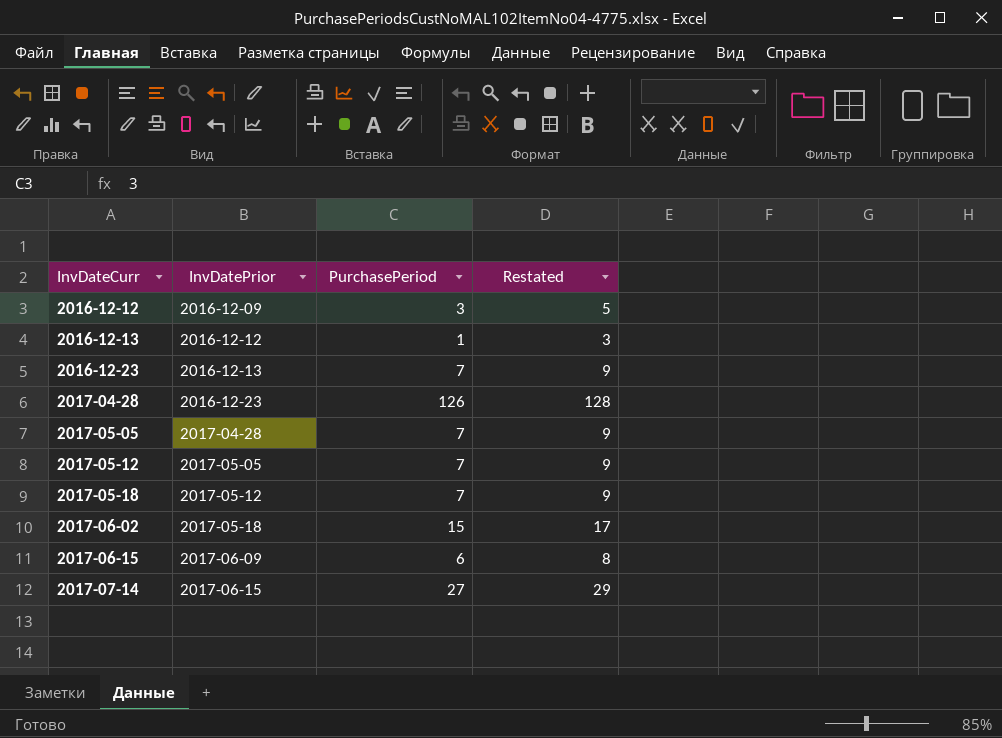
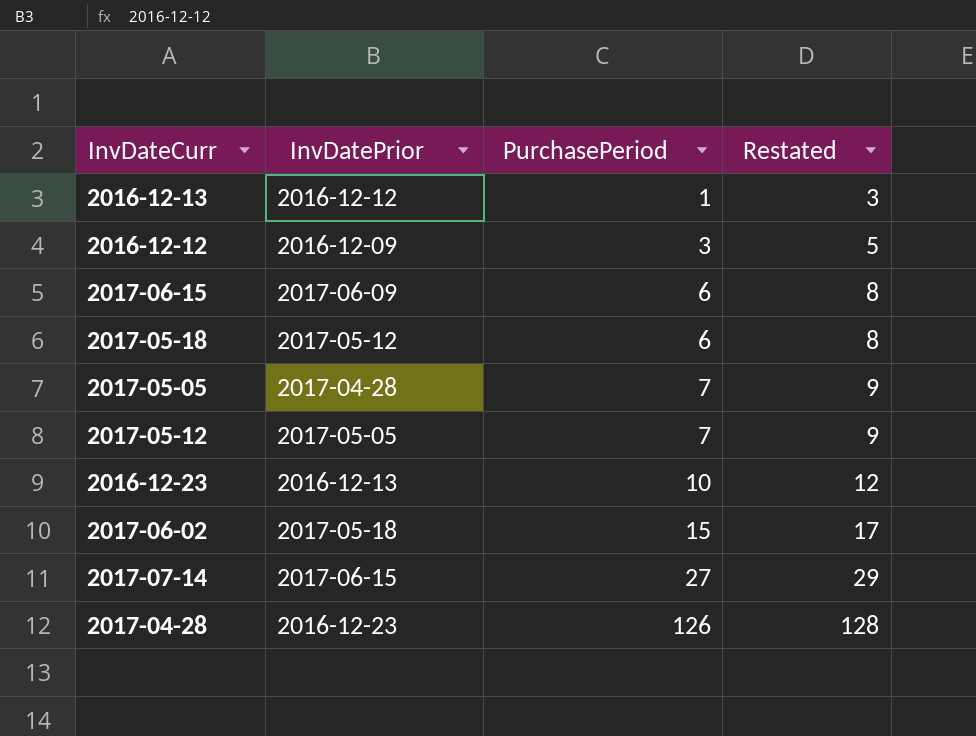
row order: InvDateCurr ascending -> PurchasePeriod ascending
2017-05-18 | PurchasePeriod: 7 -> 6
2017-05-18 | Restated: 9 -> 8
2016-12-23 | PurchasePeriod: 7 -> 10
2016-12-23 | Restated: 9 -> 12

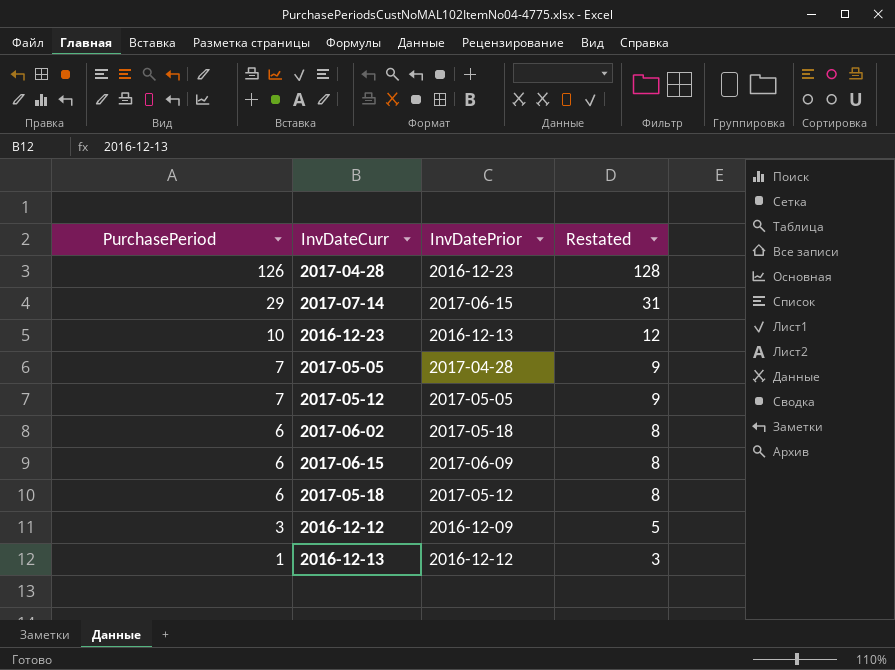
row order: PurchasePeriod ascending -> PurchasePeriod descending
column PurchasePeriod | position: 3 -> 1
2017-07-14 | PurchasePeriod: 27 -> 29
2017-07-14 | Restated: 29 -> 31
2017-06-02 | PurchasePeriod: 15 -> 6
2017-06-02 | Restated: 17 -> 8

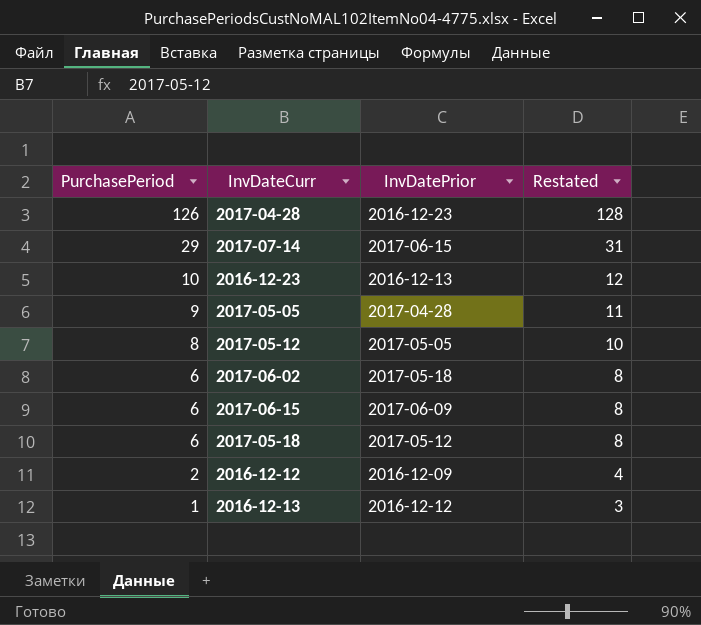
2017-05-05 | PurchasePeriod: 7 -> 9
2017-05-05 | Restated: 9 -> 11
2017-05-12 | PurchasePeriod: 7 -> 8
2017-05-12 | Restated: 9 -> 10
2016-12-12 | PurchasePeriod: 3 -> 2
2016-12-12 | Restated: 5 -> 4

